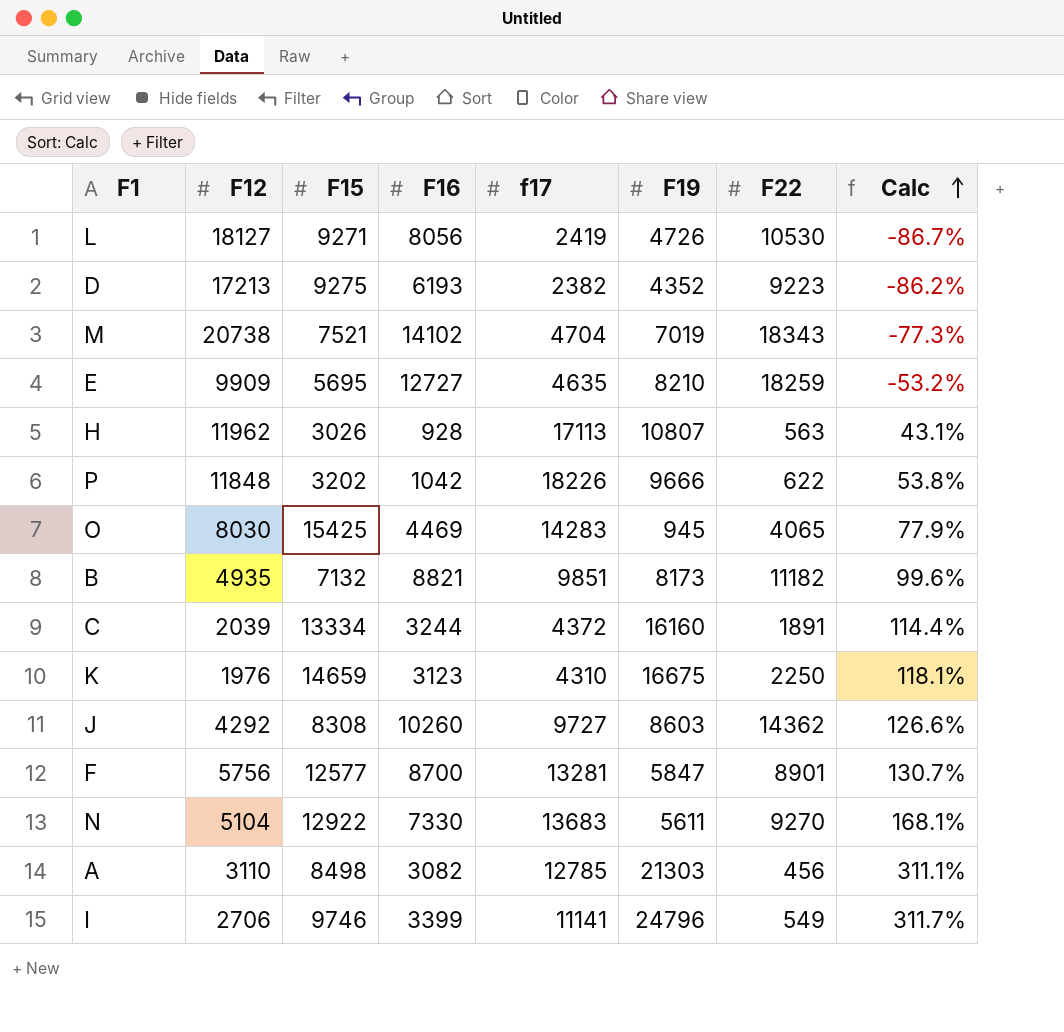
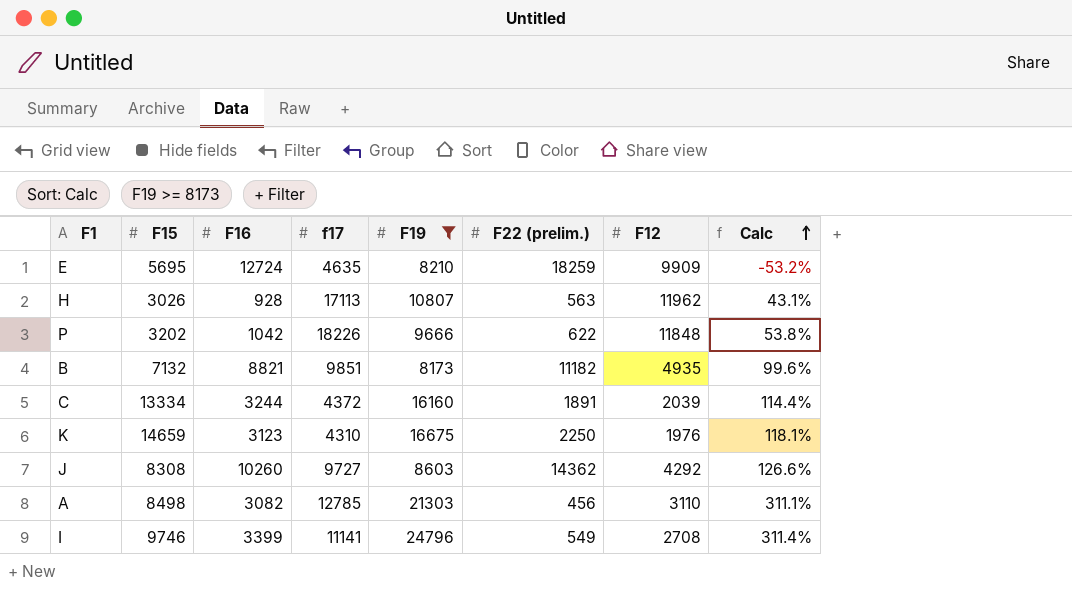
filter: none -> F19 >= 8173
column name: F22 -> F22 (prelim.)
column F12 | position: 2 -> 7
E | F16: 12727 -> 12724
I | F12: 2706 -> 2708
I | Calc: 311.7% -> 311.4%

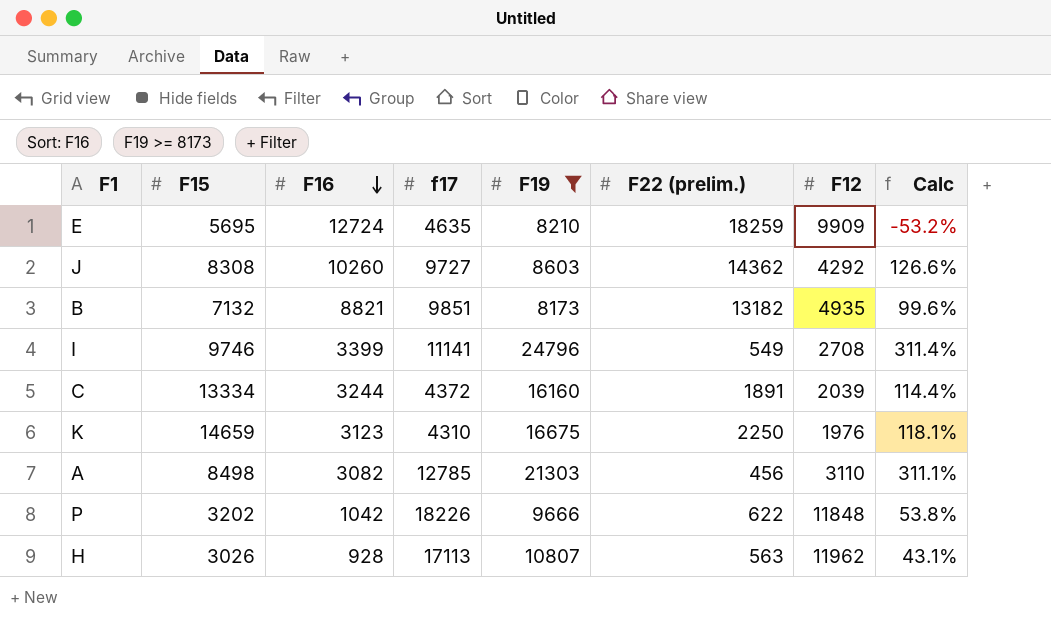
row order: Calc ascending -> F16 descending
B | F22 (prelim.): 11182 -> 13182

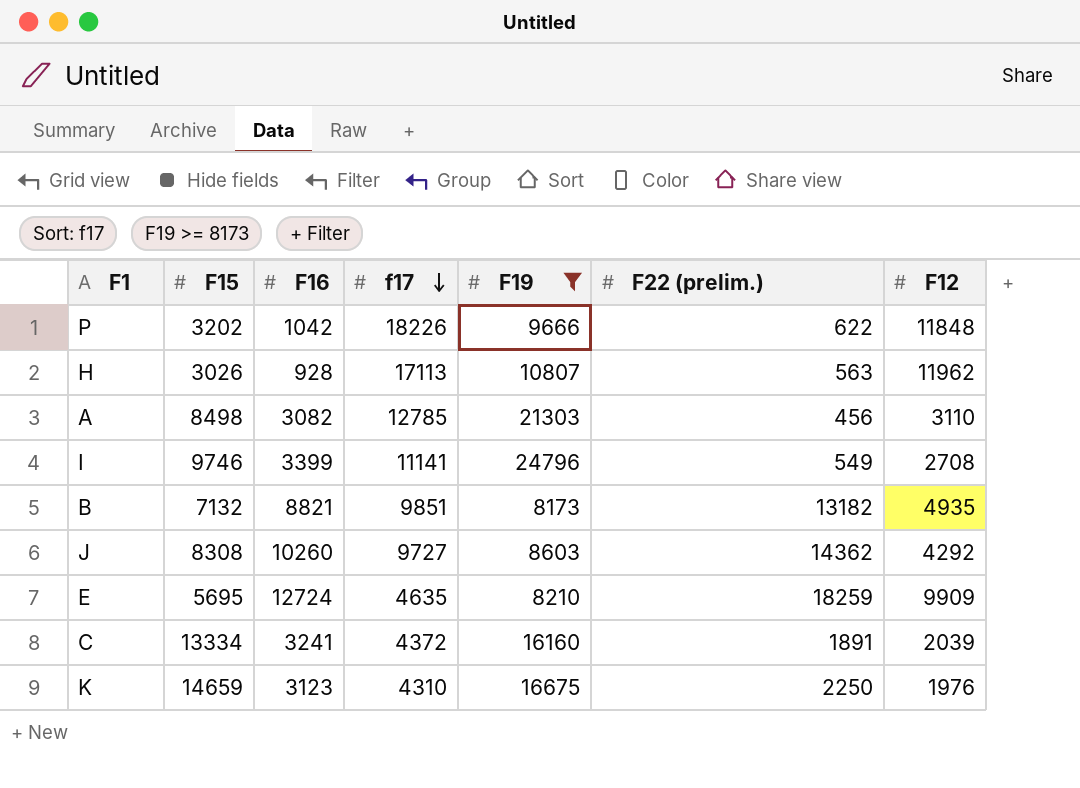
row order: F16 descending -> f17 descending
column Calc | formula: ([f17] - [F12]) / [F12] -> none
C | F16: 3244 -> 3241

